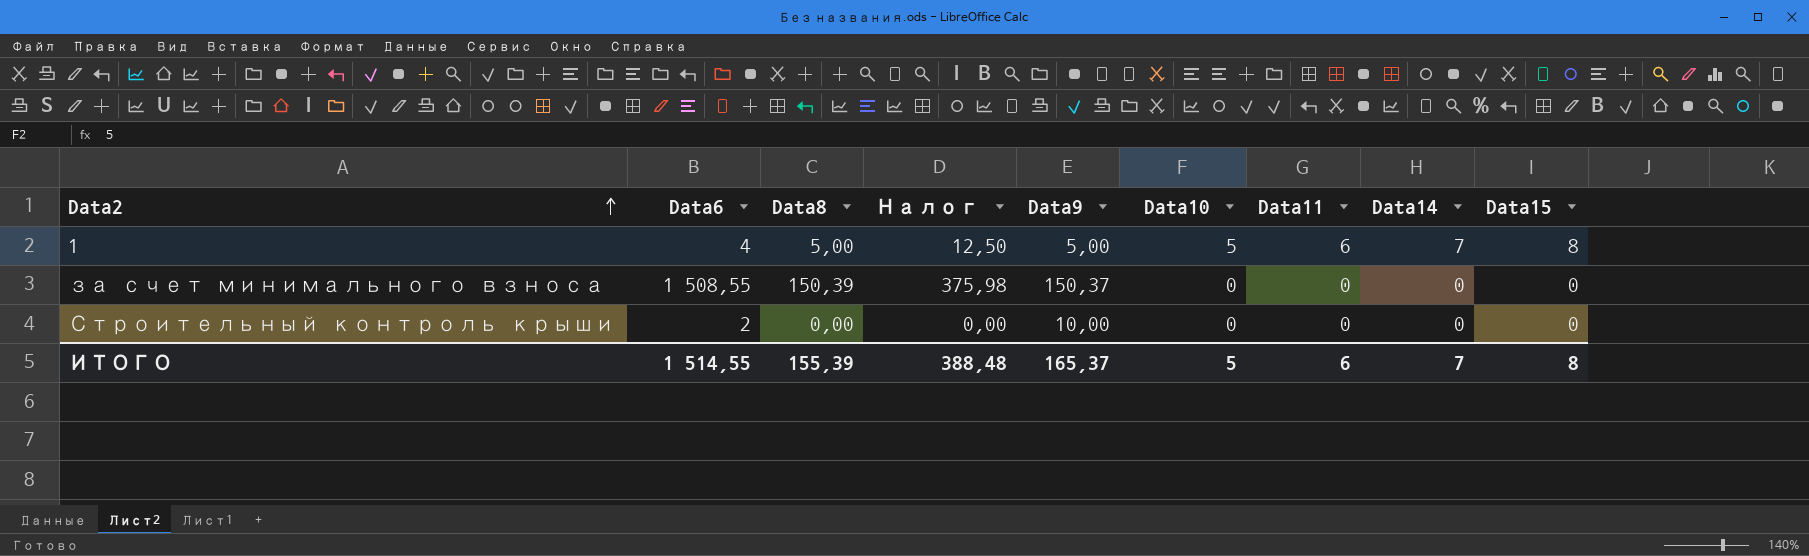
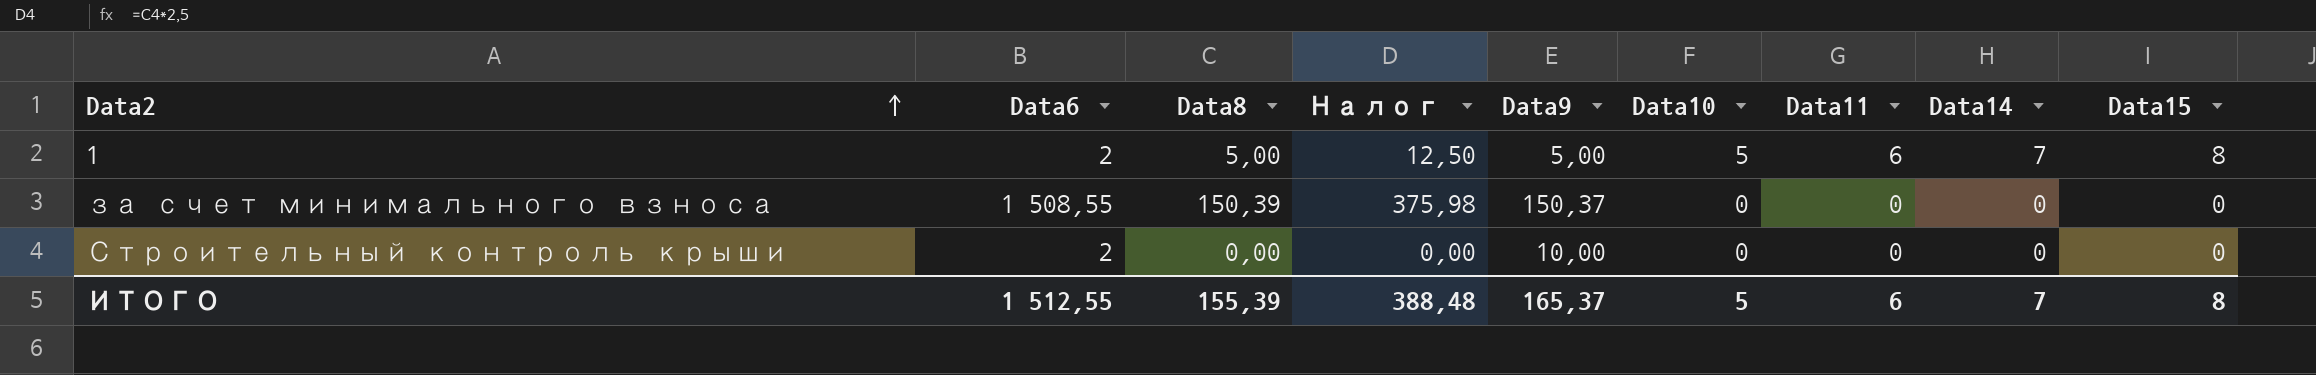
1 | Data6: 4 -> 2
ИТОГО | Data6: 1 514,55 -> 1 512,55

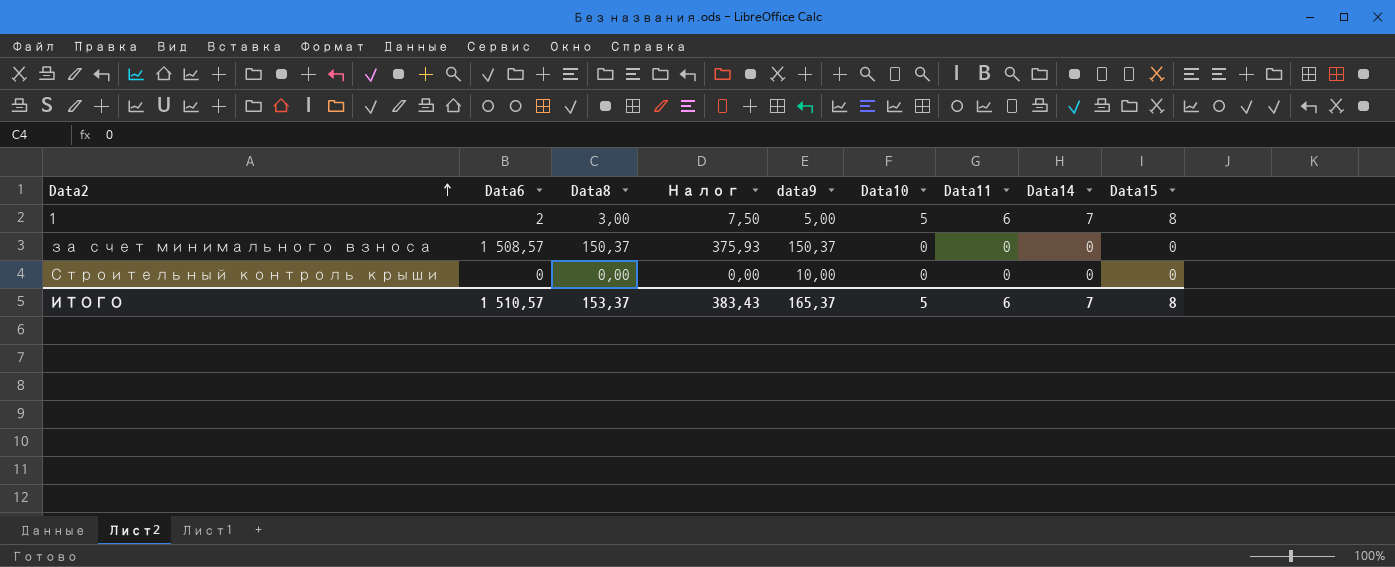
column name: Data9 -> data9
1 | Data8: 5,00 -> 3,00
1 | Налог: 12,50 -> 7,50
за счет минимального взноса | Data6: 1 508,55 -> 1 508,57
за счет минимального взноса | Data8: 150,39 -> 150,37
за счет минимального взноса | Налог: 375,98 -> 375,93
Строительный контроль крыши | Data6: 2 -> 0
ИТОГО | Data6: 1 512,55 -> 1 510,57
ИТОГО | Data8: 155,39 -> 153,37
ИТОГО | Налог: 388,48 -> 383,43

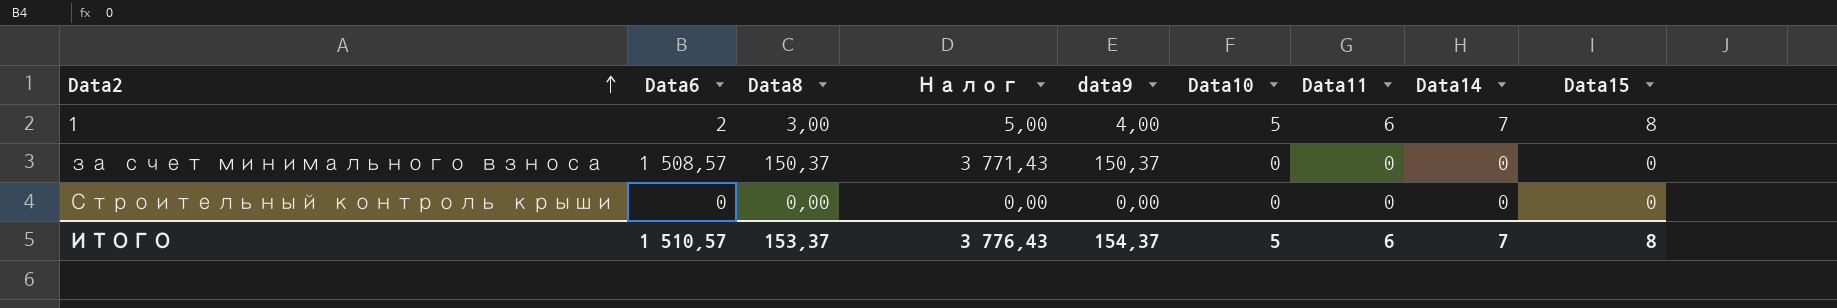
column Налог | formula: [Data8] * 2,5 -> [Data6] * 2,5
1 | data9: 5,00 -> 4,00
Строительный контроль крыши | data9: 10,00 -> 0,00
ИТОГО | Налог: 383,43 -> 3 776,43
ИТОГО | data9: 165,37 -> 154,37

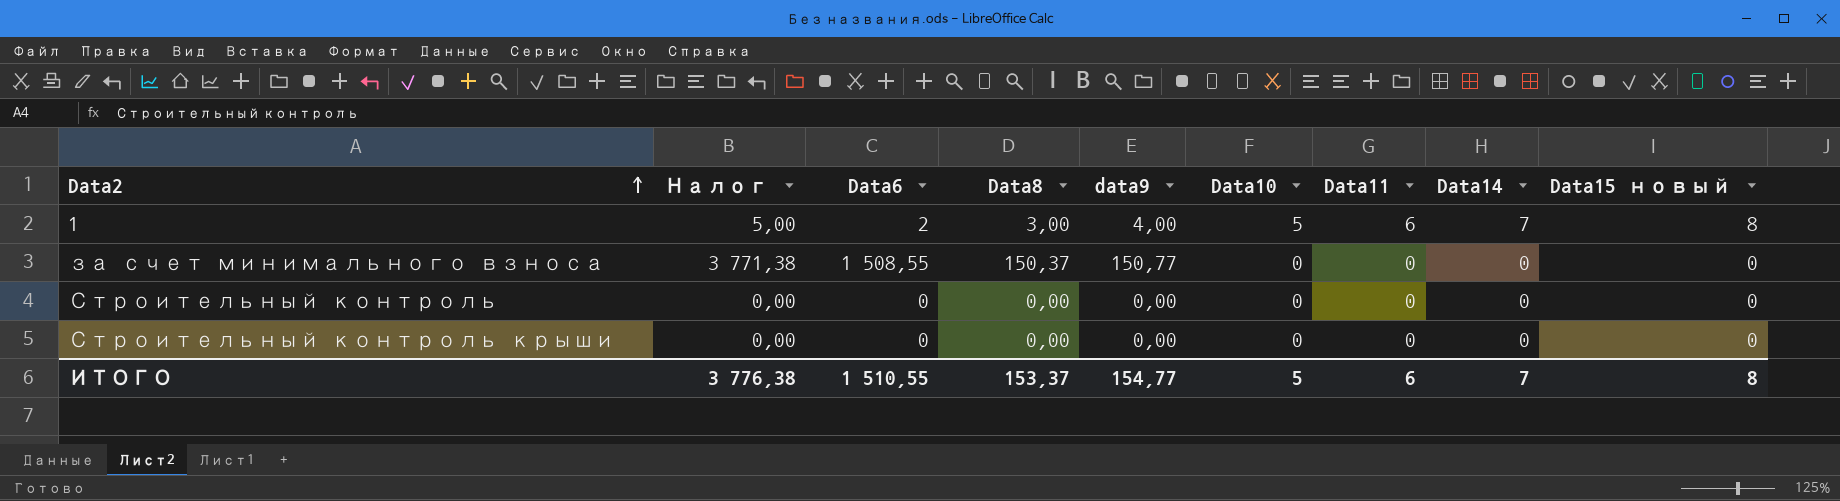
column Налог | position: 4 -> 2
column name: Data15 -> Data15 новый
за счет минимального взноса | Налог: 3 771,43 -> 3 771,38
за счет минимального взноса | Data6: 1 508,57 -> 1 508,55
за счет минимального взноса | data9: 150,37 -> 150,77
row Строительный контроль: none -> 0,00 | 0 | 0,00 | 0,00 | 0 | 0 | 0 | 0
ИТОГО | Налог: 3 776,43 -> 3 776,38
ИТОГО | Data6: 1 510,57 -> 1 510,55
ИТОГО | data9: 154,37 -> 154,77

